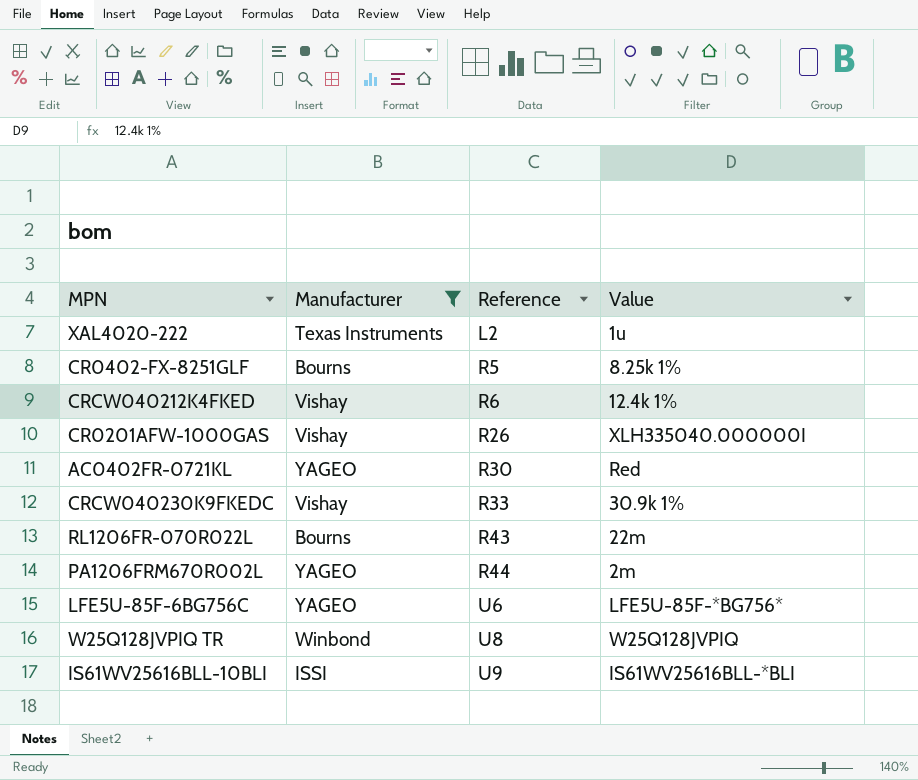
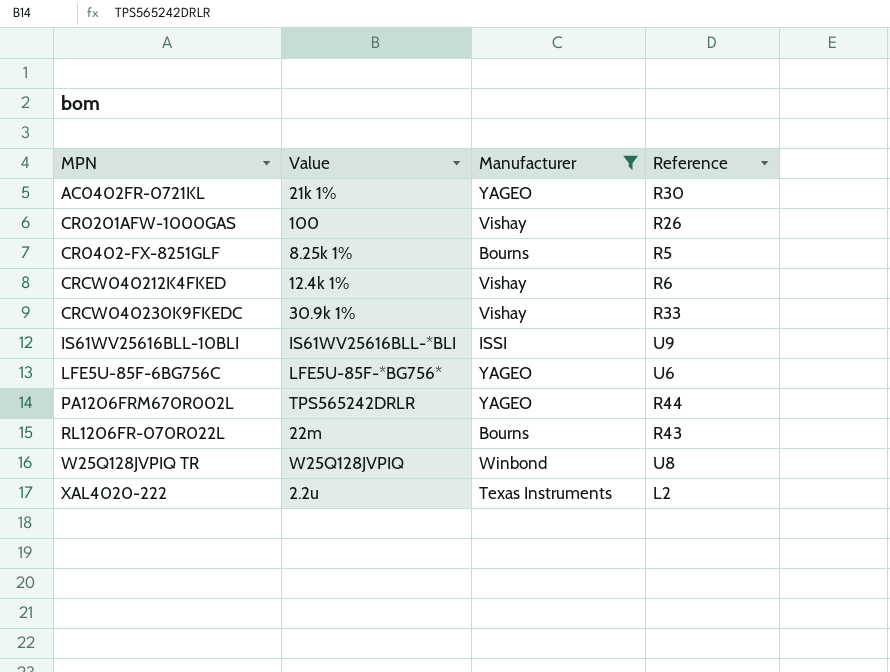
row order: Reference ascending -> MPN ascending
column Value | position: 4 -> 2
AC0402FR-0721KL | Value: Red -> 21k 1%
CR0201AFW-1000GAS | Value: XLH335040.000000I -> 100
PA1206FRM670R002L | Value: 2m -> TPS565242DRLR
XAL4020-222 | Value: 1u -> 2.2u

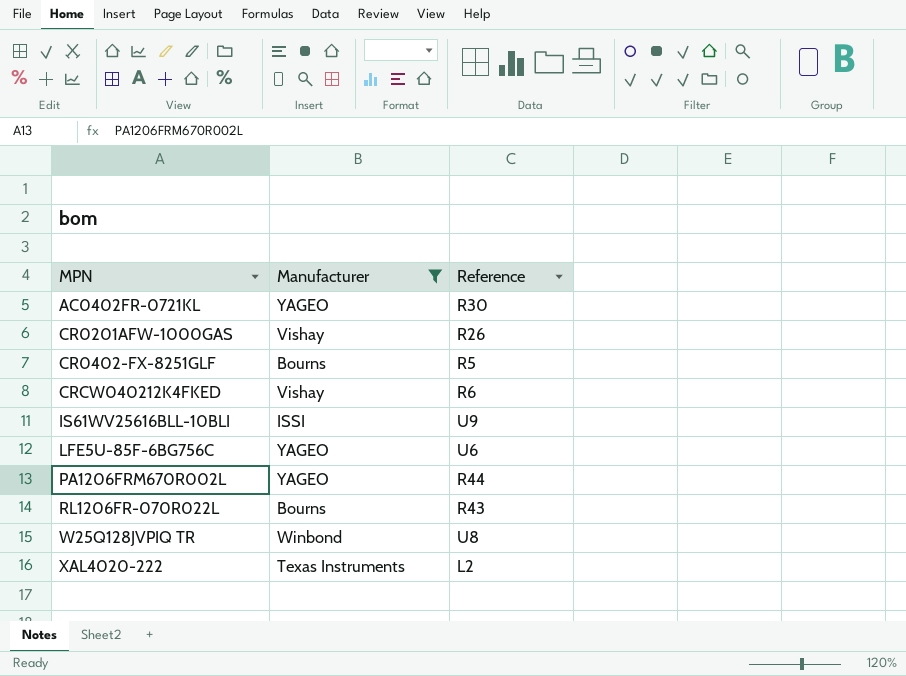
column Value | position: 2 -> none
row CRCW040230K9FKEDC: 30.9k 1% | Vishay | R33 -> none

